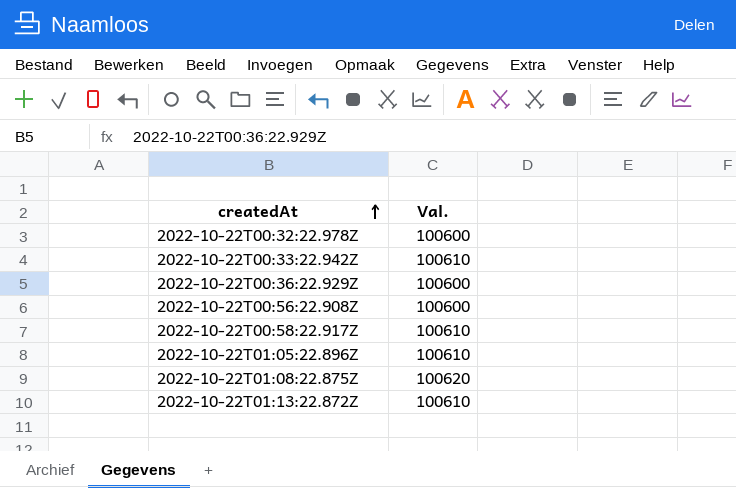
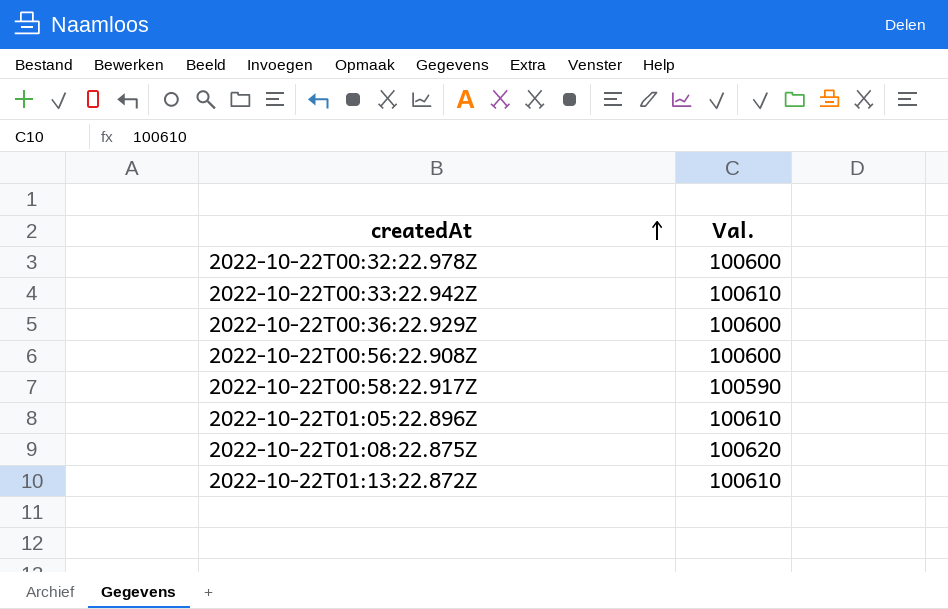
2022-10-22T00:58:22.917Z | Val.: 100610 -> 100590

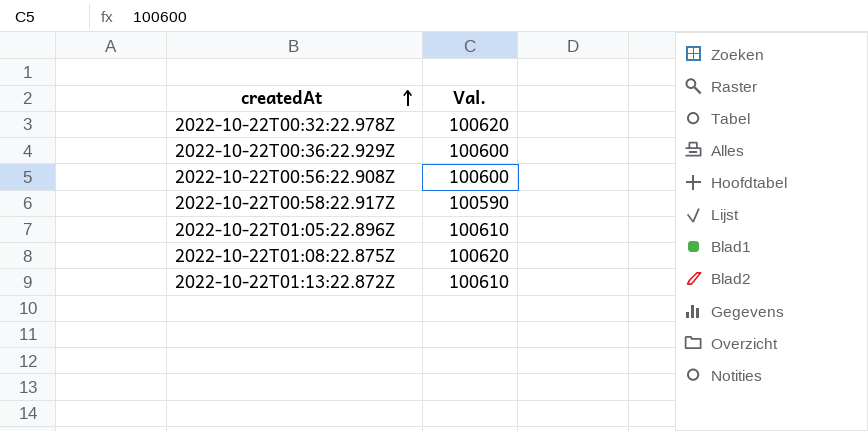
row 2022-10-22T00:33:22.942Z: 100610 -> none
2022-10-22T00:32:22.978Z | Val.: 100600 -> 100620

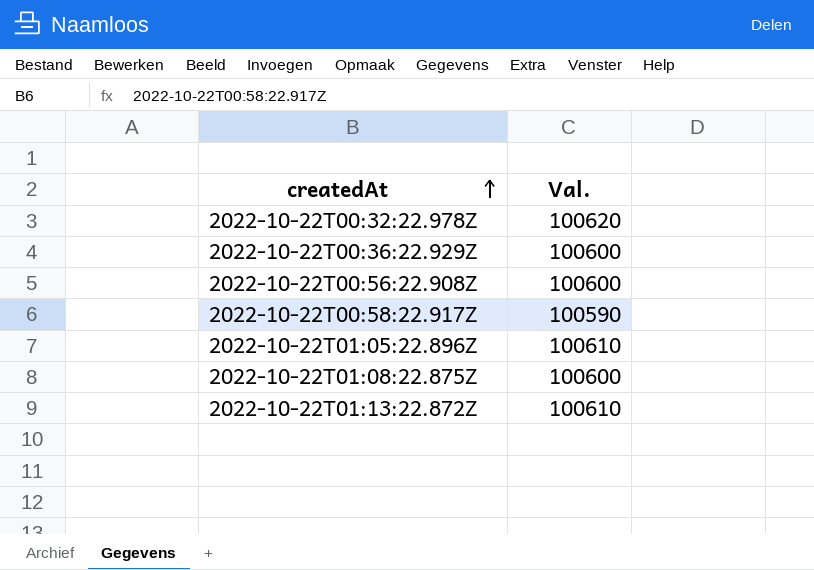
2022-10-22T01:08:22.875Z | Val.: 100620 -> 100600

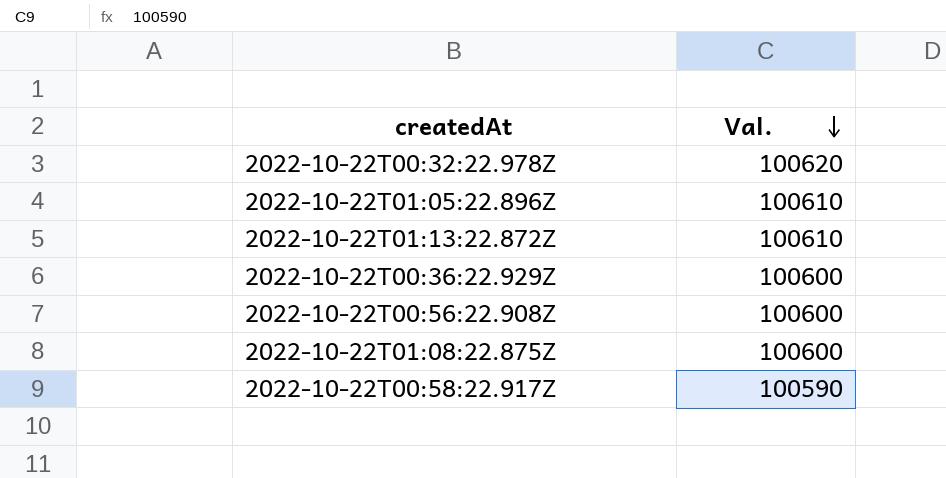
row order: createdAt ascending -> Val. descending

